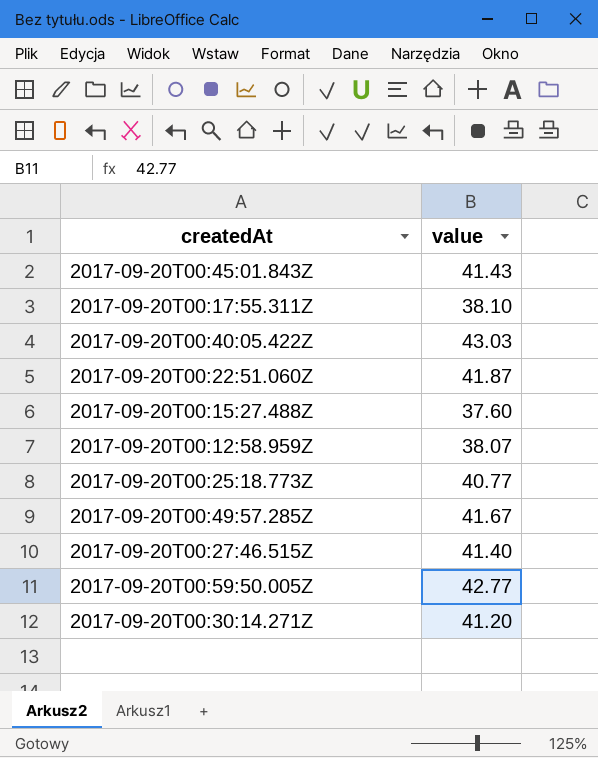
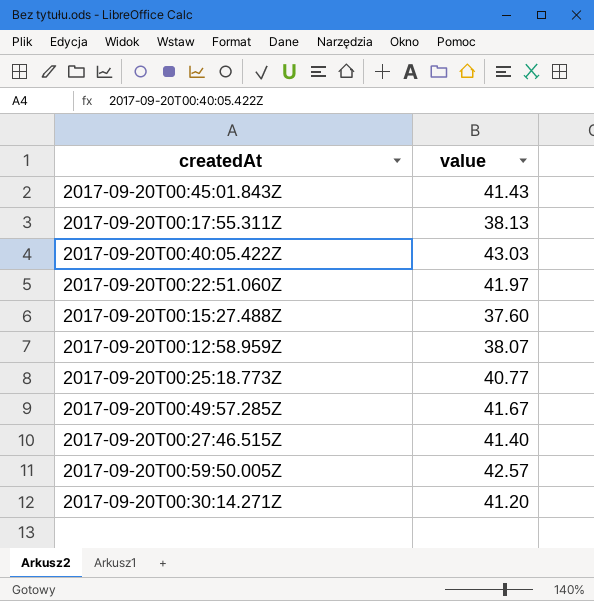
2017-09-20T00:17:55.311Z | value: 38.10 -> 38.13
2017-09-20T00:22:51.060Z | value: 41.87 -> 41.97
2017-09-20T00:59:50.005Z | value: 42.77 -> 42.57

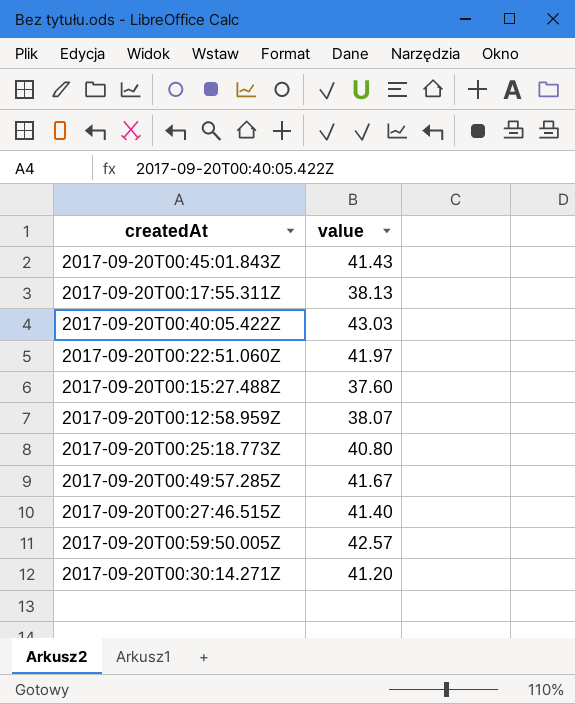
2017-09-20T00:25:18.773Z | value: 40.77 -> 40.80

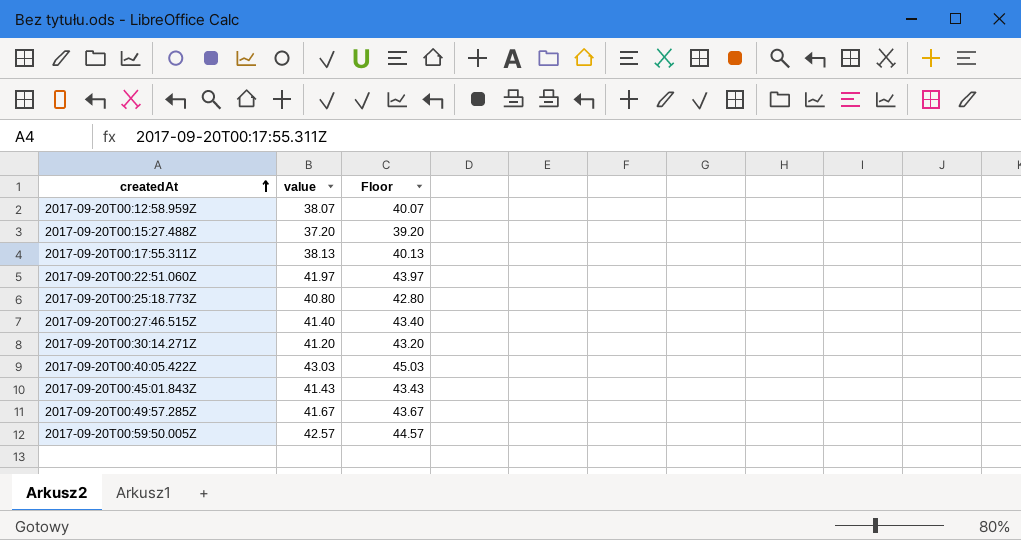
row order: none -> createdAt ascending
column Floor | formula: none -> [value] + 2
2017-09-20T00:15:27.488Z | value: 37.60 -> 37.20

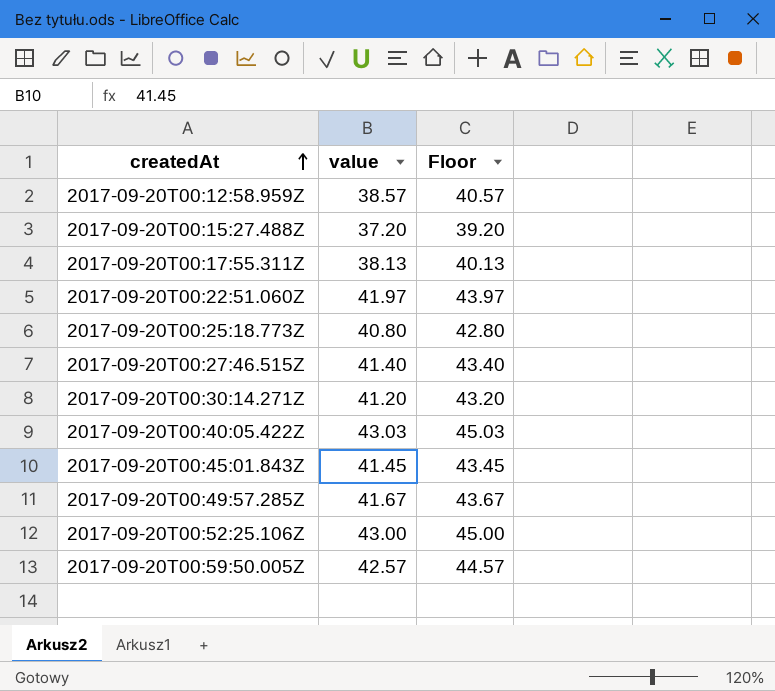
2017-09-20T00:12:58.959Z | value: 38.07 -> 38.57
2017-09-20T00:12:58.959Z | Floor: 40.07 -> 40.57
2017-09-20T00:45:01.843Z | value: 41.43 -> 41.45
2017-09-20T00:45:01.843Z | Floor: 43.43 -> 43.45
row 2017-09-20T00:52:25.106Z: none -> 43.00 | 45.00

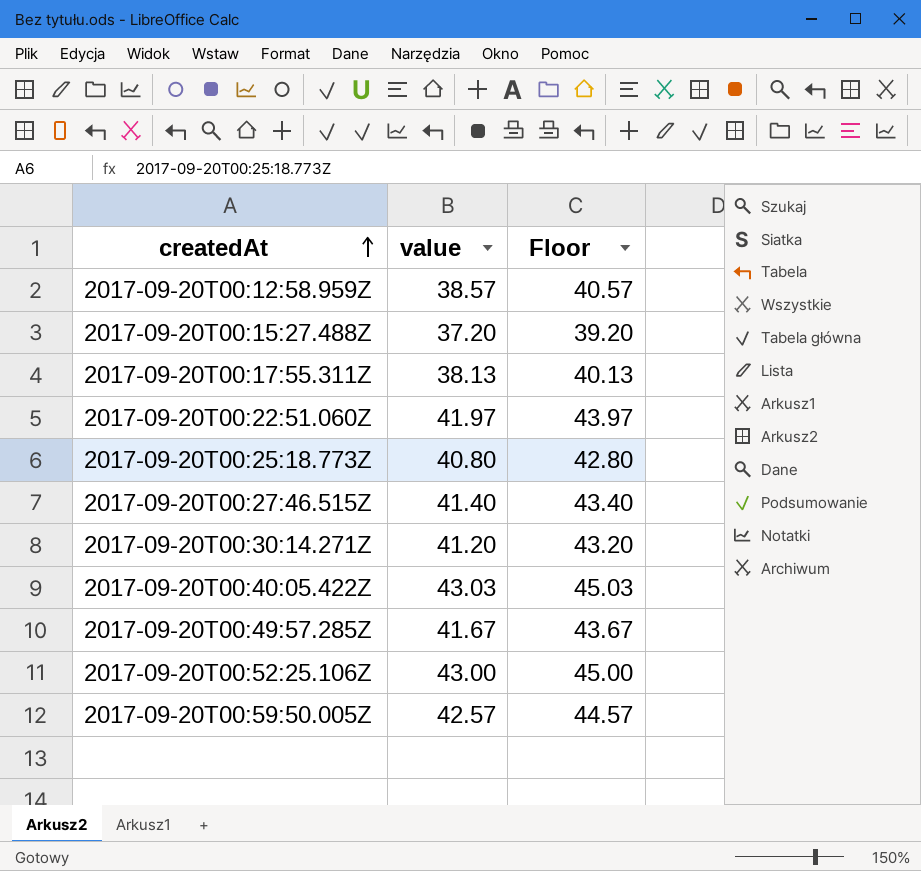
row 2017-09-20T00:45:01.843Z: 41.45 | 43.45 -> none

